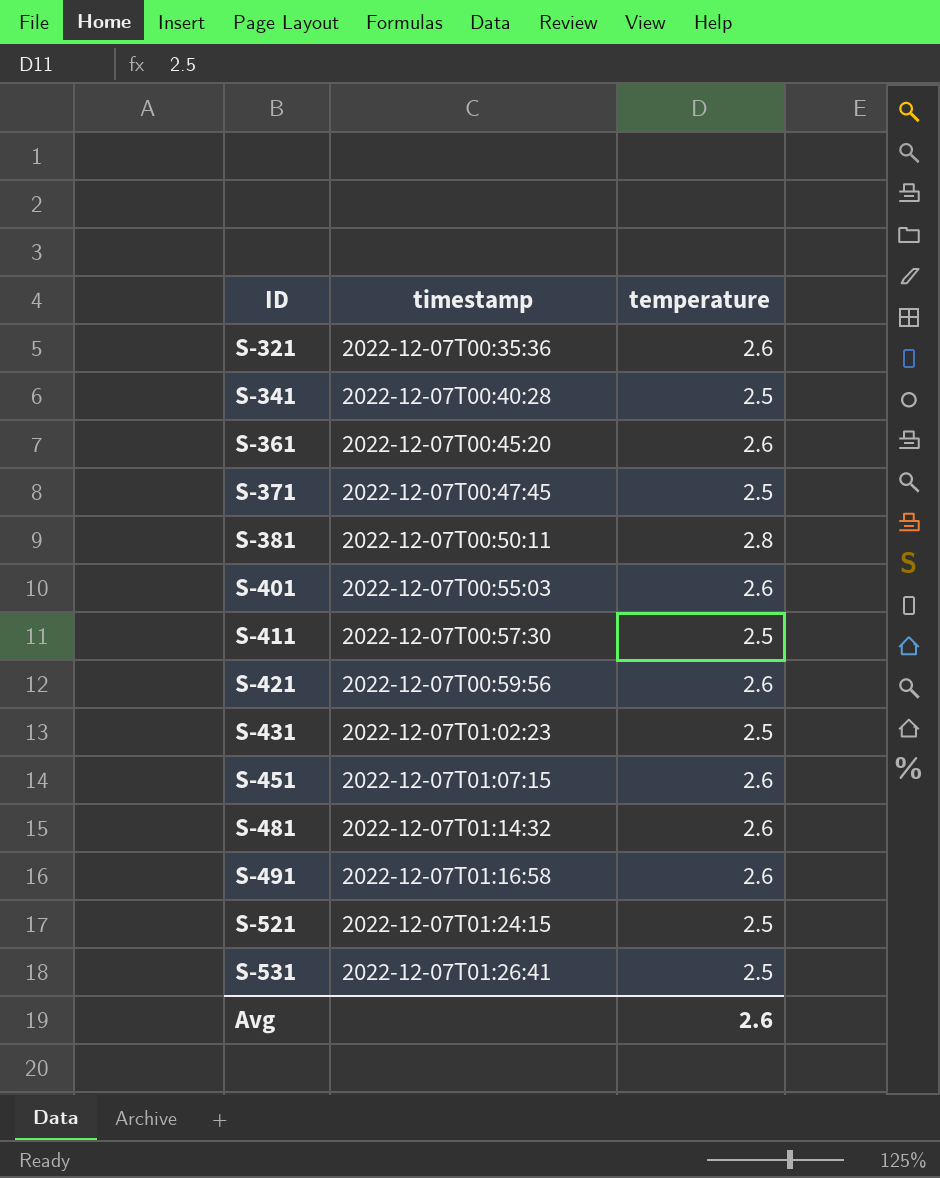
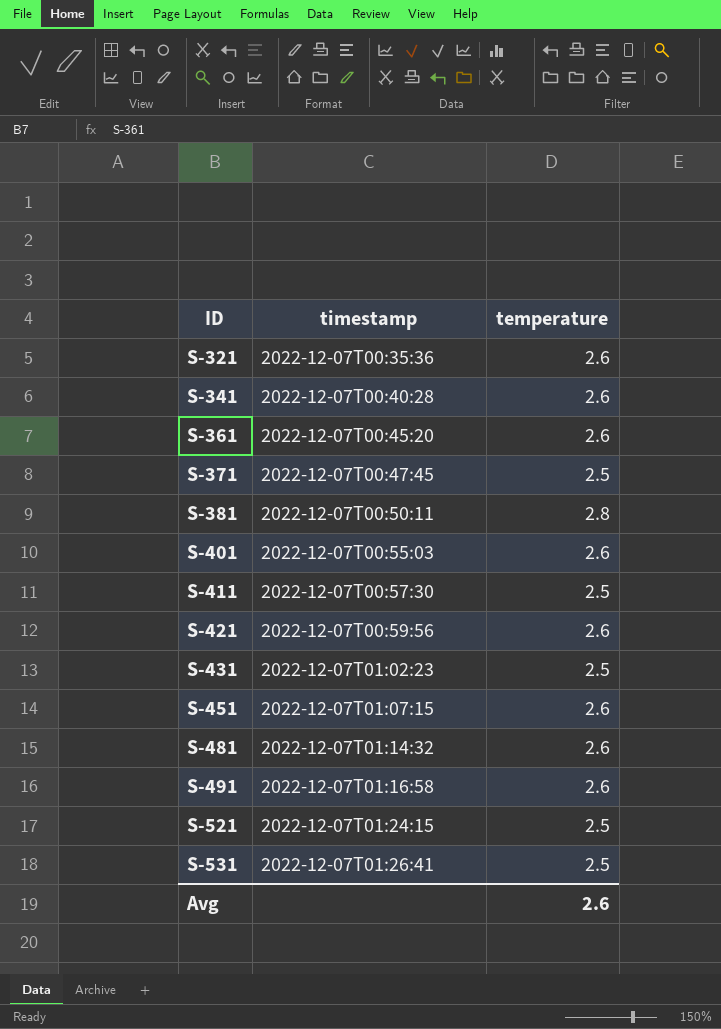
S-341 | temperature: 2.5 -> 2.6

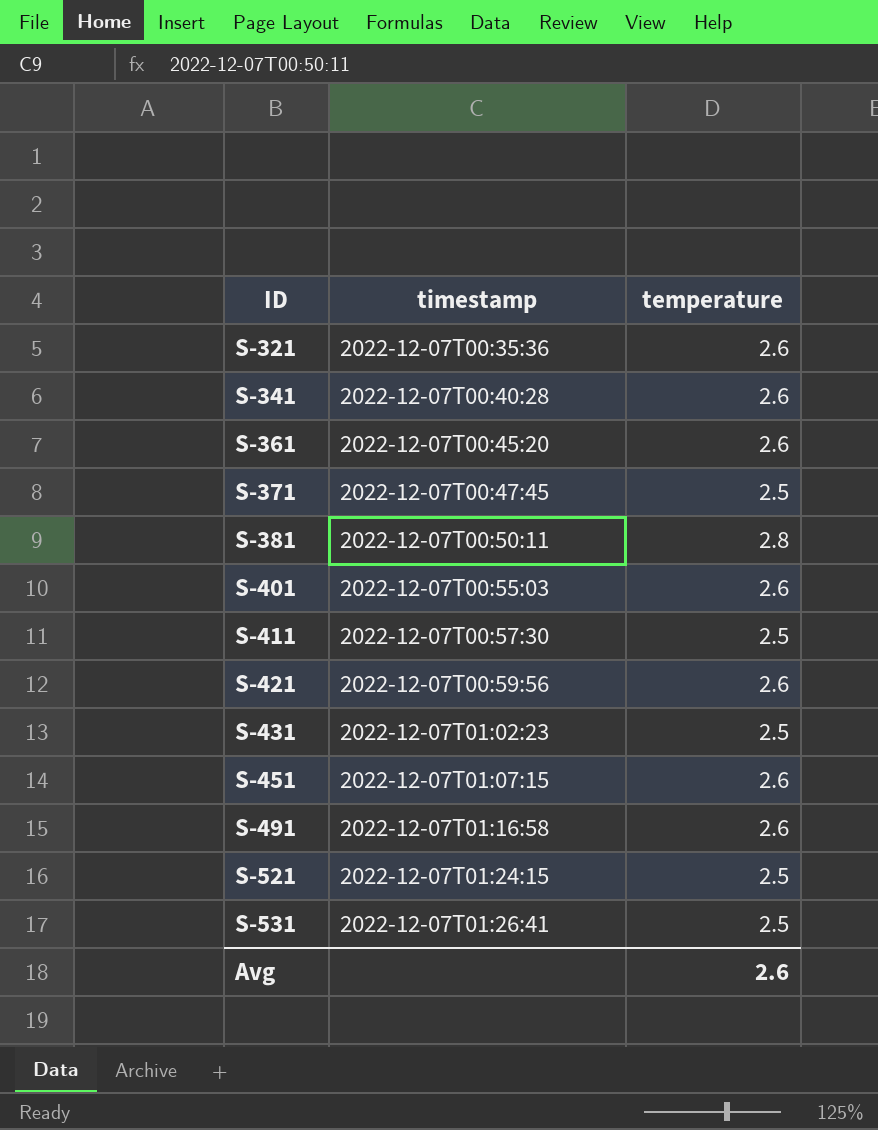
row S-481: 2022-12-07T01:14:32 | 2.6 -> none

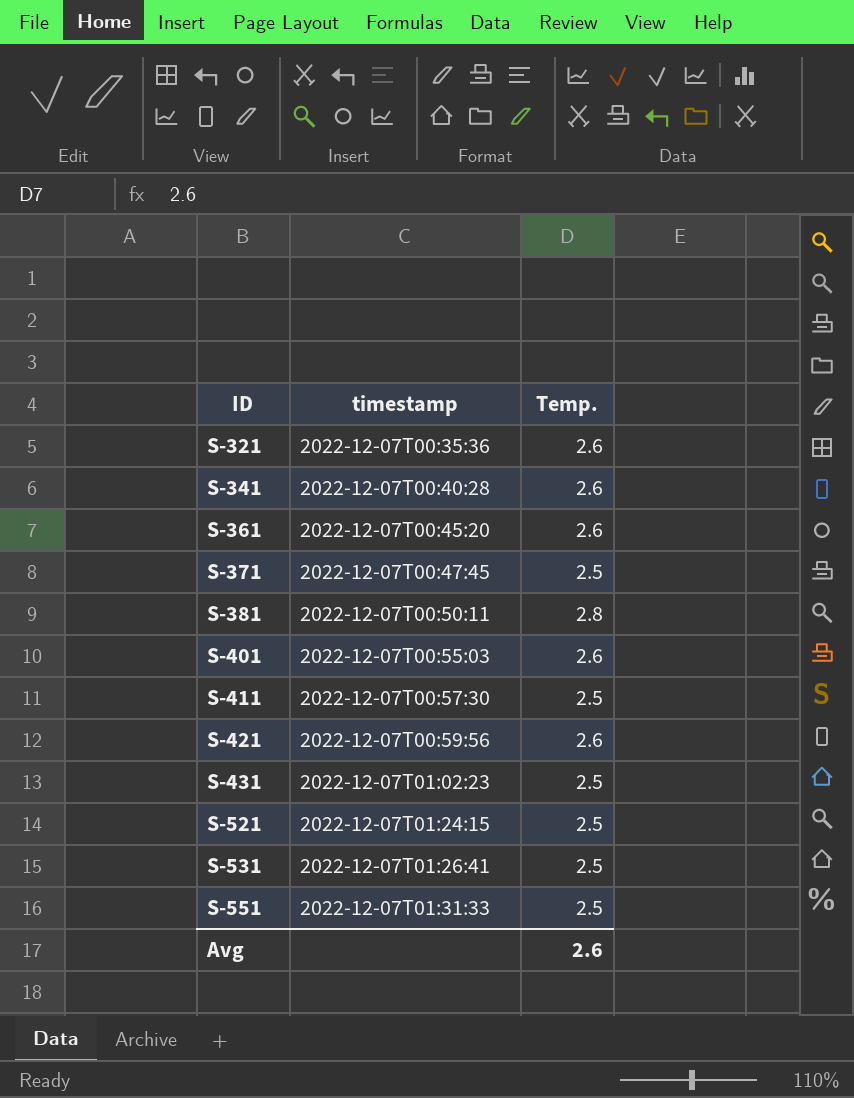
column name: temperature -> Temp.
row S-451: 2022-12-07T01:07:15 | 2.6 -> none
row S-491: 2022-12-07T01:16:58 | 2.6 -> none
row S-551: none -> 2022-12-07T01:31:33 | 2.5

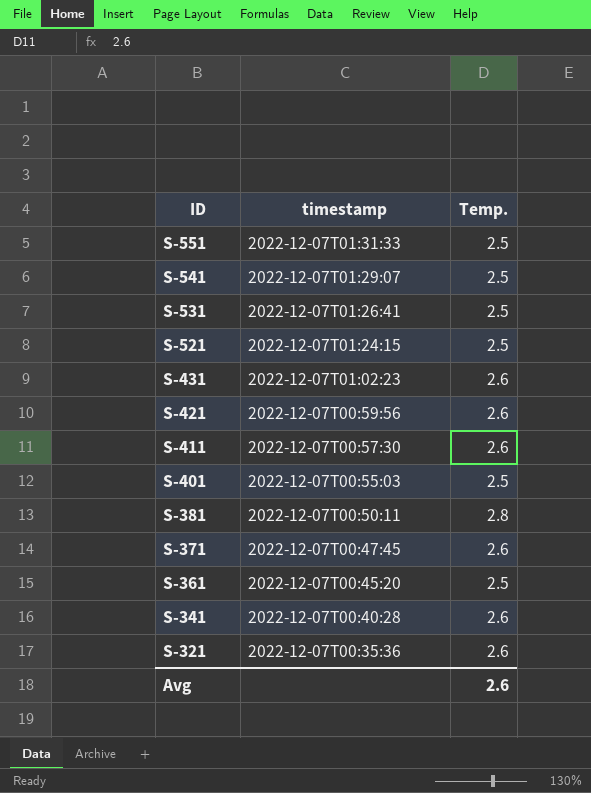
row order: ID ascending -> ID descending
row S-541: none -> 2022-12-07T01:29:07 | 2.5
S-431 | Temp.: 2.5 -> 2.6
S-411 | Temp.: 2.5 -> 2.6
S-401 | Temp.: 2.6 -> 2.5
S-371 | Temp.: 2.5 -> 2.6
S-361 | Temp.: 2.6 -> 2.5

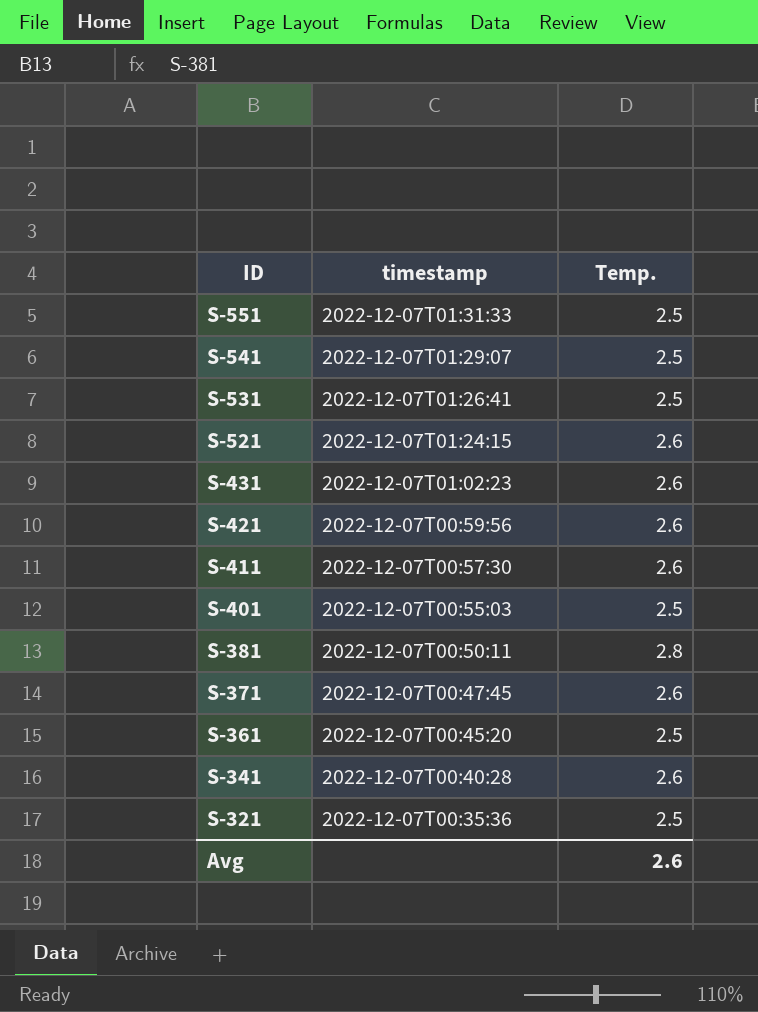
S-521 | Temp.: 2.5 -> 2.6
S-321 | Temp.: 2.6 -> 2.5

